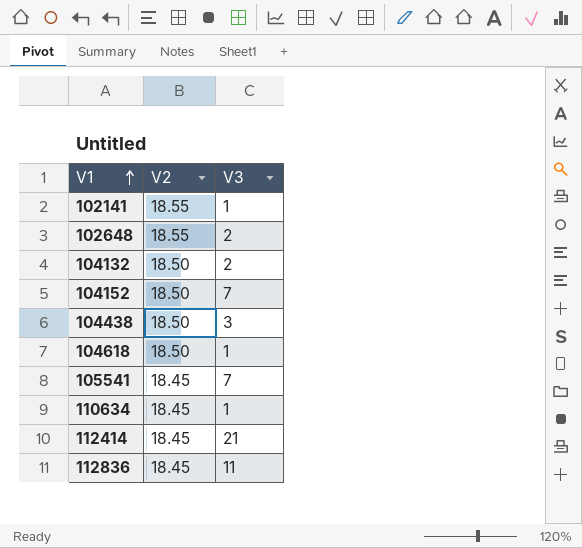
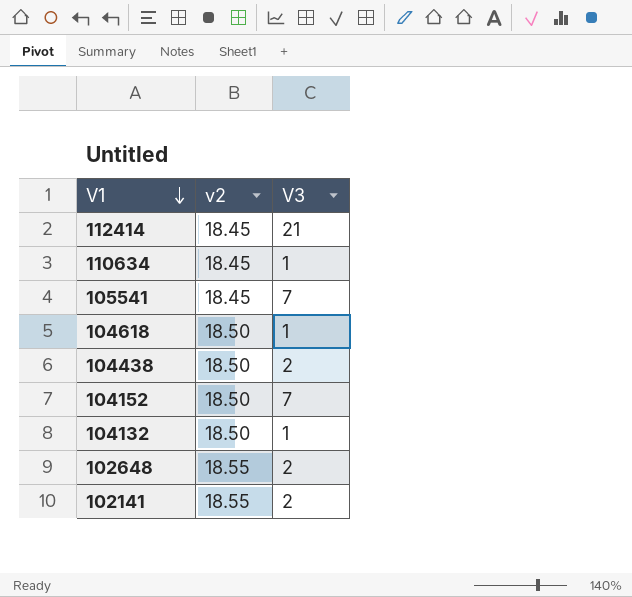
row order: V1 ascending -> V1 descending
column name: V2 -> v2
row 112836: 18.45 | 11 -> none
104438 | V3: 3 -> 2
104132 | V3: 2 -> 1
102141 | V3: 1 -> 2

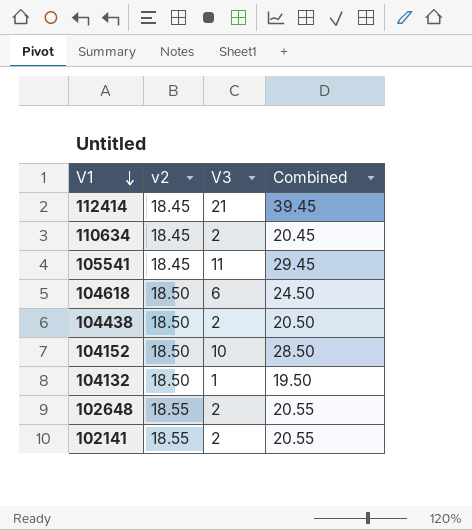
column Combined | formula: none -> [v2] + [V3]
110634 | V3: 1 -> 2
105541 | V3: 7 -> 11
104618 | V3: 1 -> 6
104152 | V3: 7 -> 10

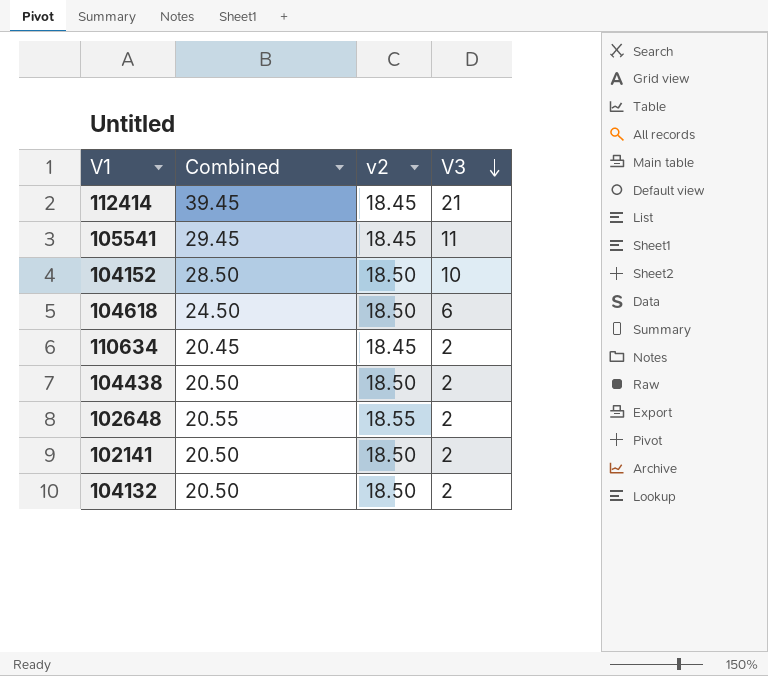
row order: V1 descending -> V3 descending
column Combined | position: 4 -> 2
102141 | Combined: 20.55 -> 20.50
102141 | v2: 18.55 -> 18.50
104132 | Combined: 19.50 -> 20.50
104132 | V3: 1 -> 2

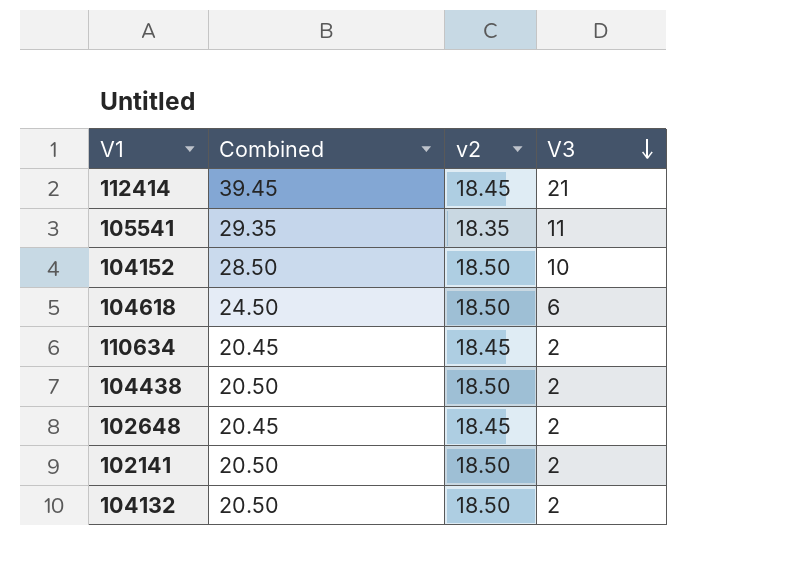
105541 | Combined: 29.45 -> 29.35
105541 | v2: 18.45 -> 18.35
102648 | Combined: 20.55 -> 20.45
102648 | v2: 18.55 -> 18.45

